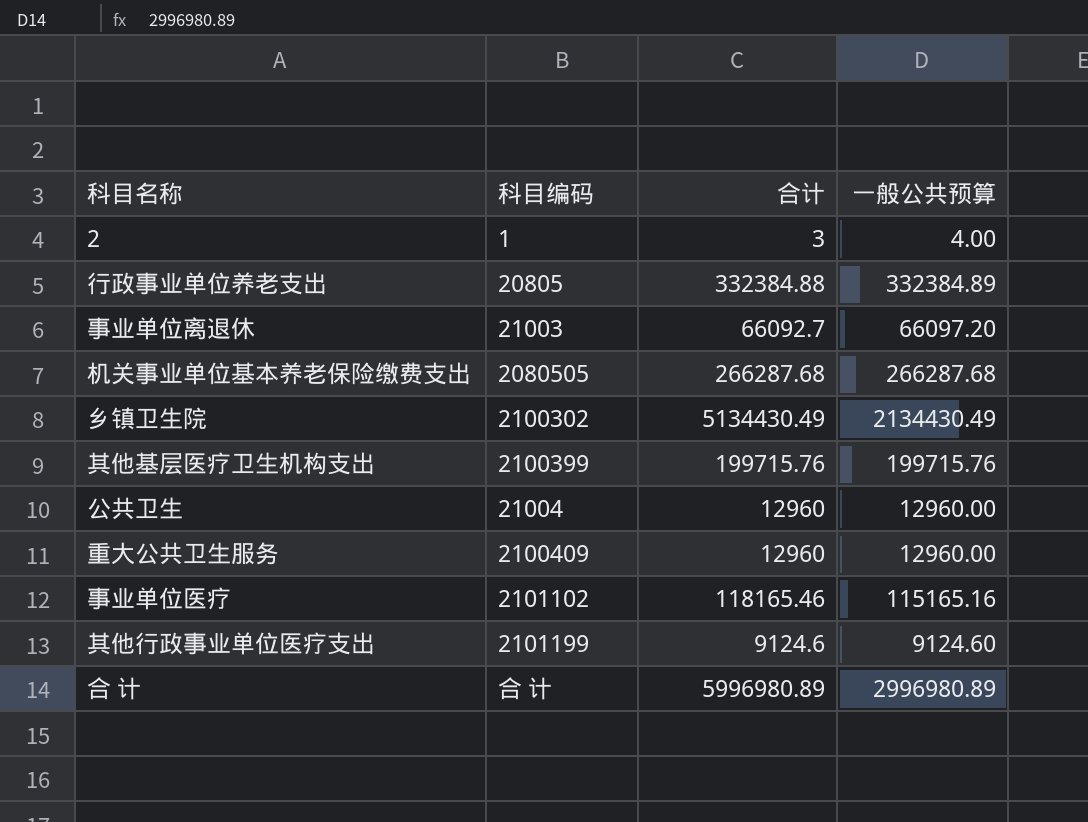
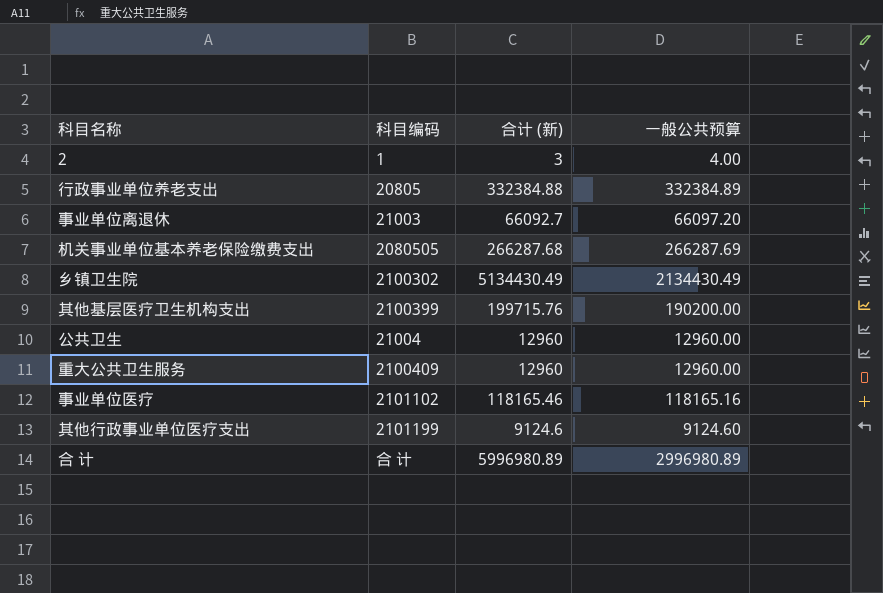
column name: 合计 -> 合计 (新)
机关事业单位基本养老保险缴费支出 | 一般公共预算: 266287.68 -> 266287.69
其他基层医疗卫生机构支出 | 一般公共预算: 199715.76 -> 190200.00
事业单位医疗 | 一般公共预算: 115165.16 -> 118165.16

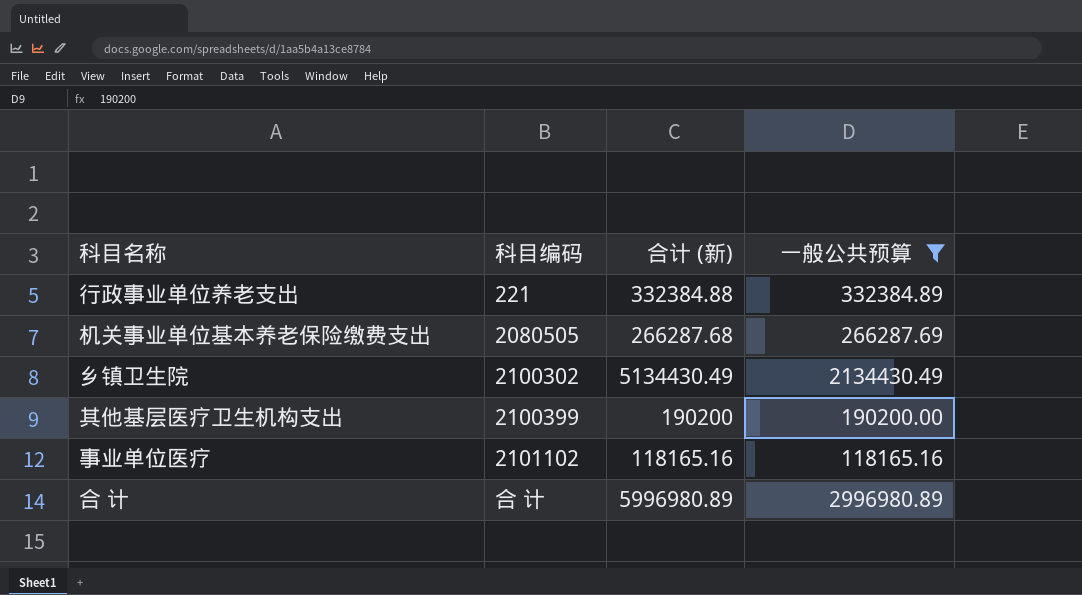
filter: none -> 一般公共预算 >= 118165.16
行政事业单位养老支出 | 科目编码: 20805 -> 221
其他基层医疗卫生机构支出 | 合计 (新): 199715.76 -> 190200
事业单位医疗 | 合计 (新): 118165.46 -> 118165.16

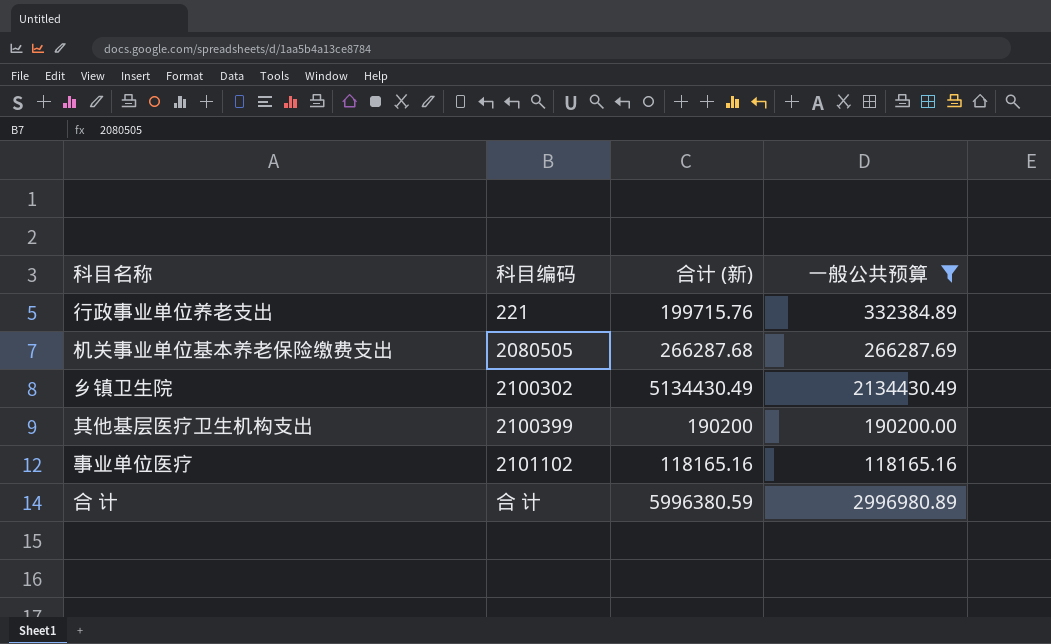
行政事业单位养老支出 | 合计 (新): 332384.88 -> 199715.76
合 计 | 合计 (新): 5996980.89 -> 5996380.59

